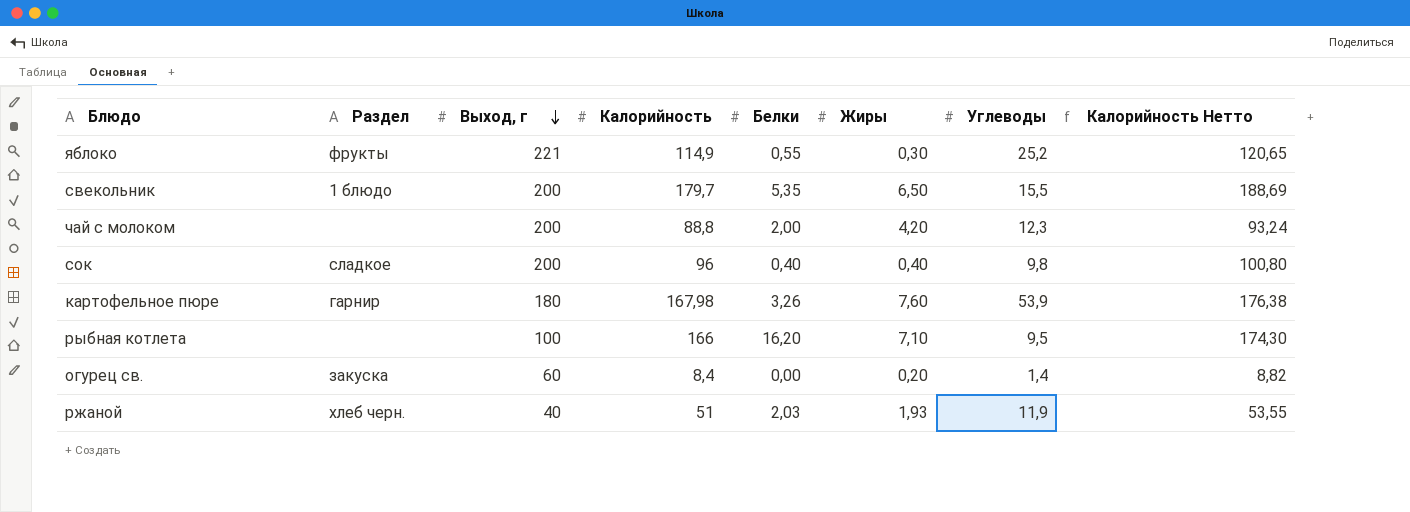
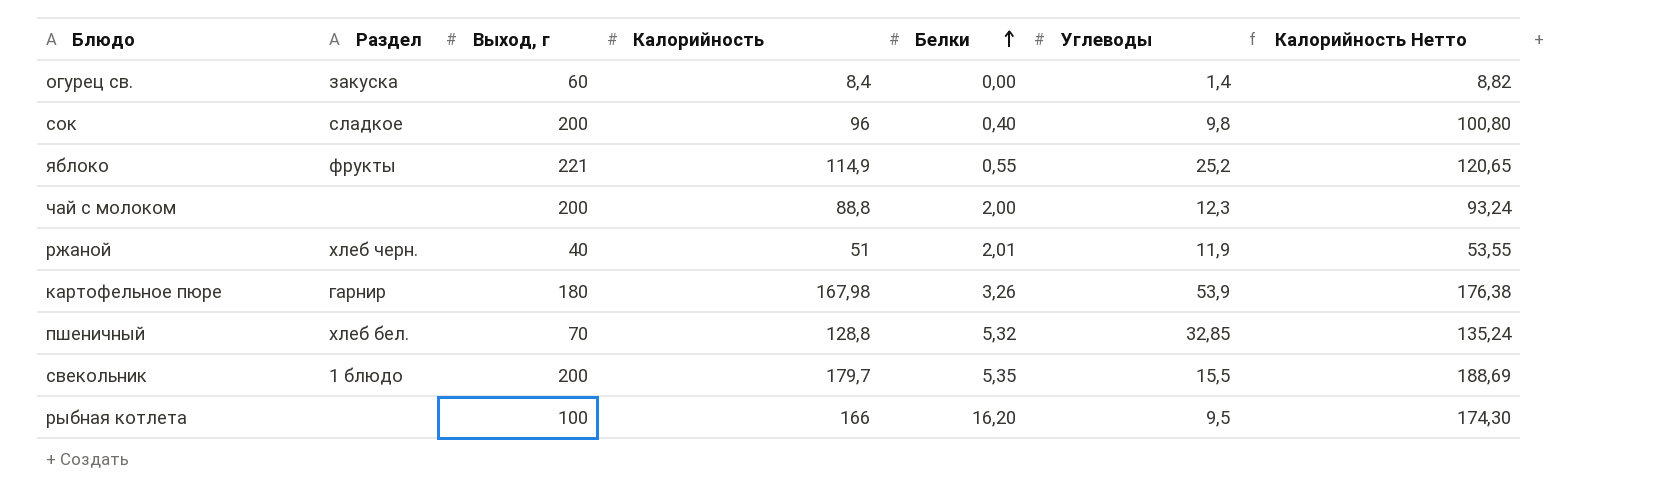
row order: Выход, г descending -> Белки ascending
column Жиры | position: 6 -> none
ржаной | Белки: 2,03 -> 2,01
row пшеничный: none -> хлеб бел. | 70 | 128,8 | 5,32 | 32,85 | 135,24

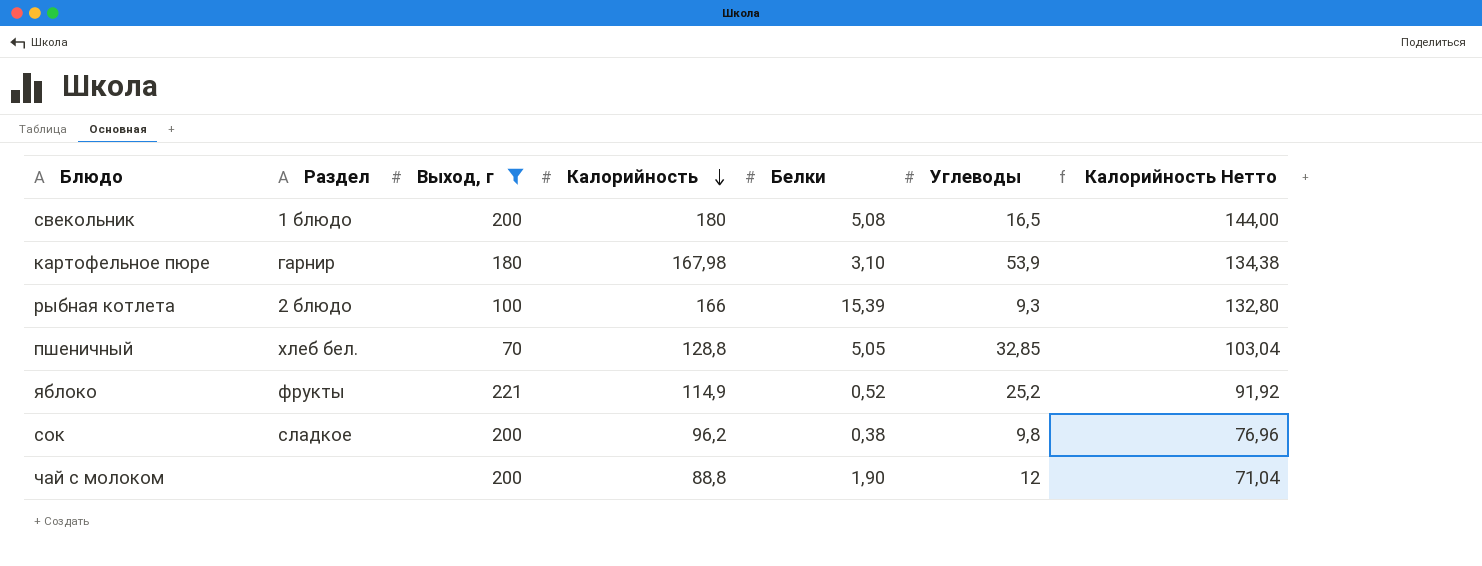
filter: none -> Выход, г >= 70
row order: Белки ascending -> Калорийность descending
column Калорийность Нетто | formula: [Калорийность] * 1,05 -> [Калорийность] * 0,8
свекольник | Калорийность: 179,7 -> 180
свекольник | Белки: 5,35 -> 5,08
свекольник | Углеводы: 15,5 -> 16,5
картофельное пюре | Белки: 3,26 -> 3,10
рыбная котлета | Раздел: none -> 2 блюдо
рыбная котлета | Белки: 16,20 -> 15,39
рыбная котлета | Углеводы: 9,5 -> 9,3
пшеничный | Белки: 5,32 -> 5,05
яблоко | Белки: 0,55 -> 0,52
сок | Калорийность: 96 -> 96,2
сок | Белки: 0,40 -> 0,38
чай с молоком | Белки: 2,00 -> 1,90
чай с молоком | Углеводы: 12,3 -> 12

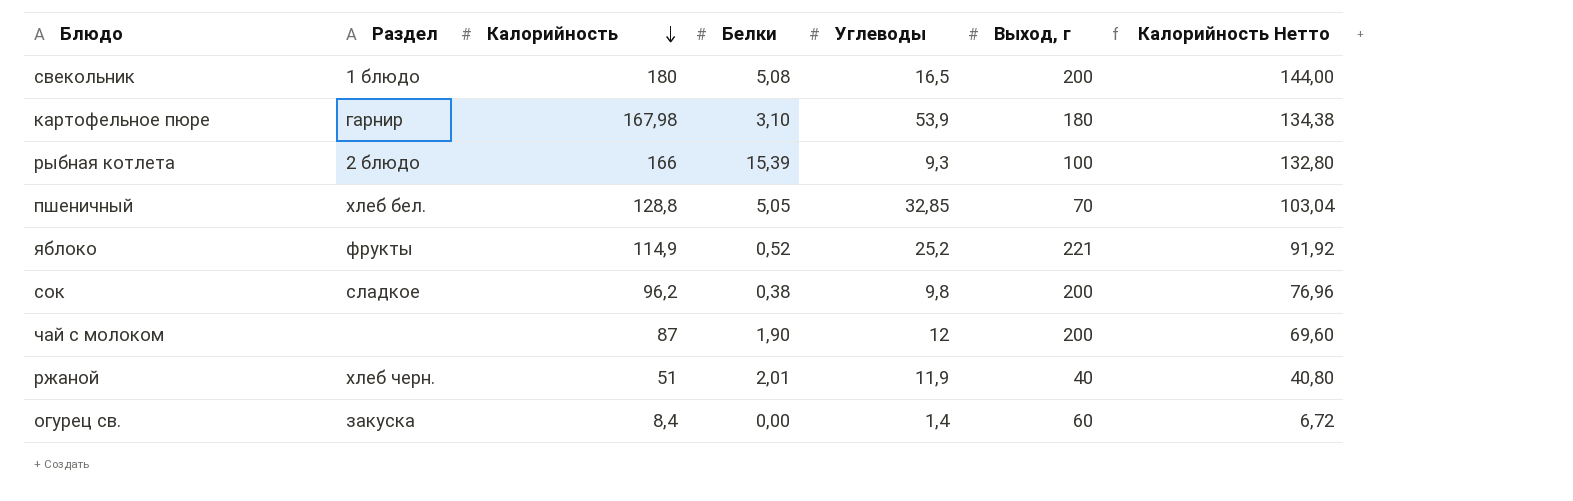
filter: Выход, г >= 70 -> none
column Выход, г | position: 3 -> 6
чай с молоком | Калорийность: 88,8 -> 87
чай с молоком | Калорийность Нетто: 71,04 -> 69,60

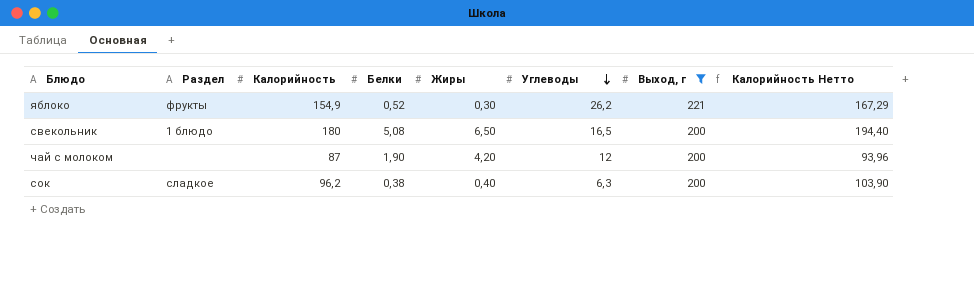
filter: none -> Выход, г >= 200
row order: Калорийность descending -> Углеводы descending
column Жиры | position: none -> 5
column Калорийность Нетто | formula: [Калорийность] * 0,8 -> [Калорийность] * 1,08
яблоко | Калорийность: 114,9 -> 154,9
яблоко | Углеводы: 25,2 -> 26,2
сок | Углеводы: 9,8 -> 6,3

